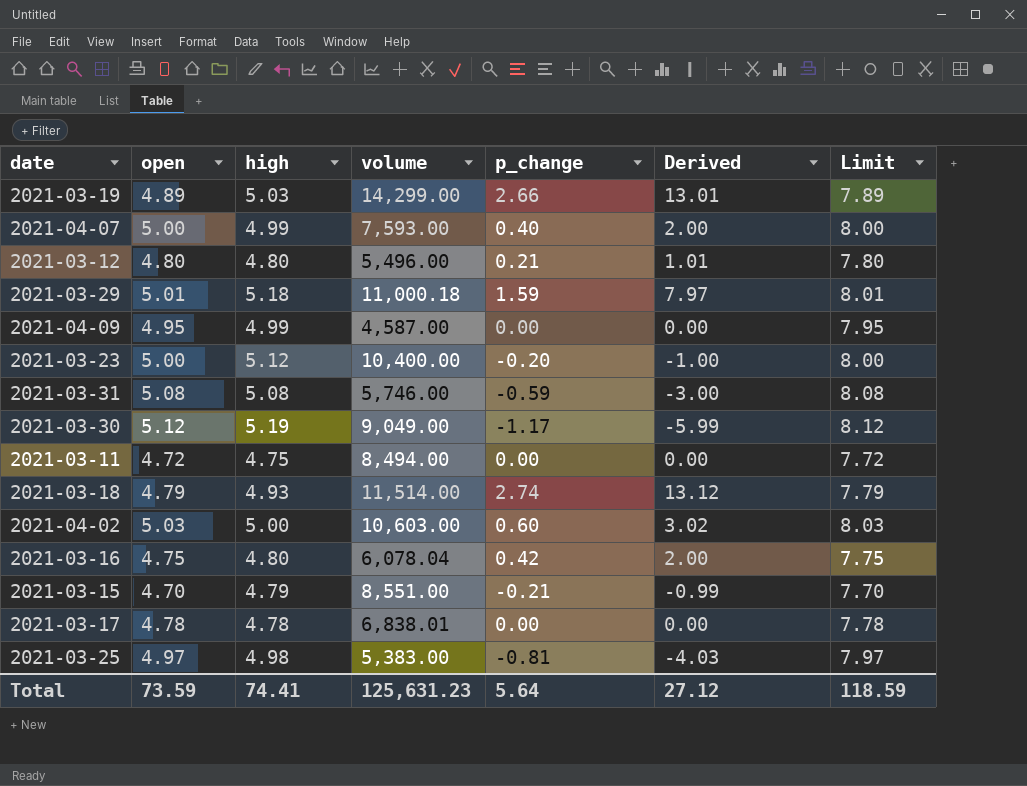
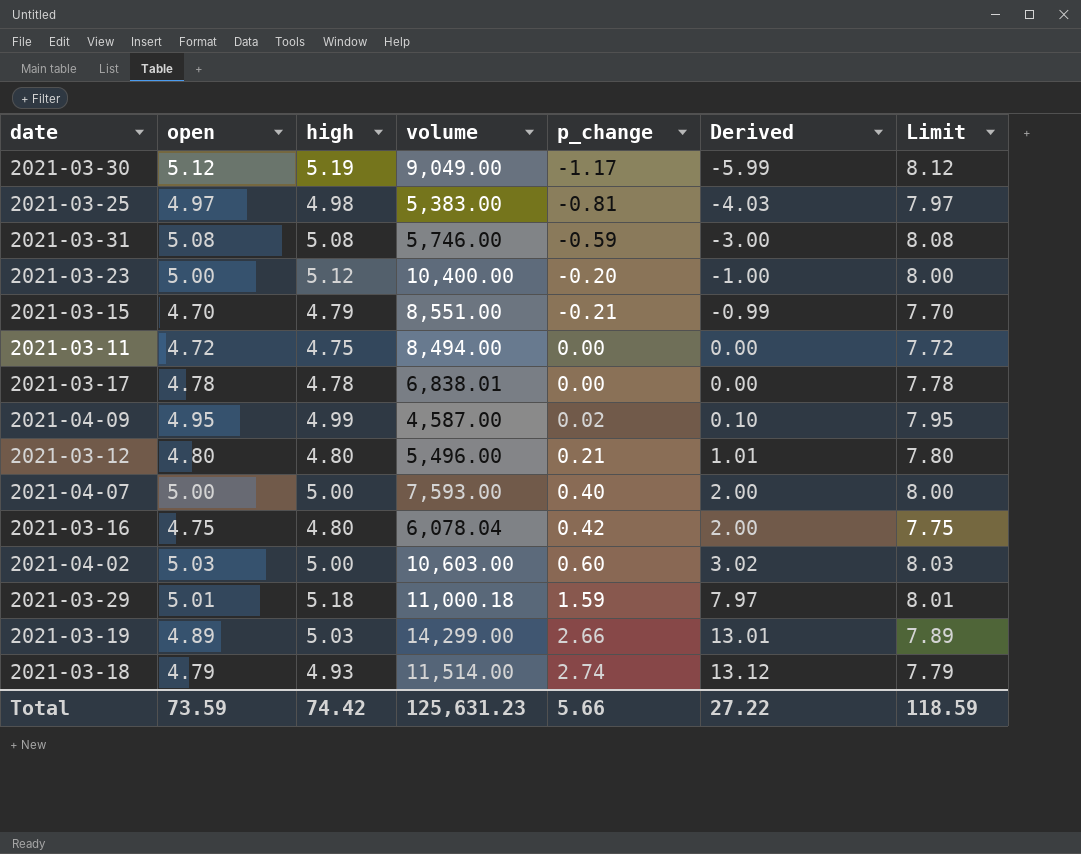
row order: none -> Derived ascending
2021-04-09 | p_change: 0.00 -> 0.02
2021-04-09 | Derived: 0.00 -> 0.10
2021-04-07 | high: 4.99 -> 5.00
Total | high: 74.41 -> 74.42
Total | p_change: 5.64 -> 5.66
Total | Derived: 27.12 -> 27.22

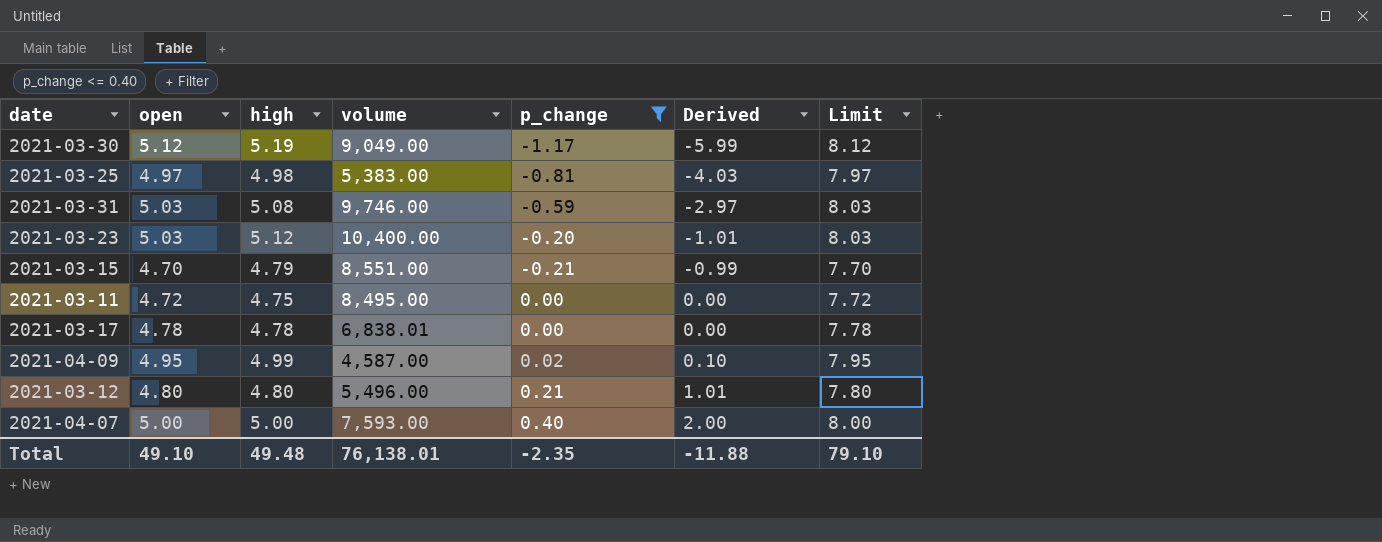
filter: none -> p_change <= 0.40
2021-03-31 | open: 5.08 -> 5.03
2021-03-31 | volume: 5,746.00 -> 9,746.00
2021-03-31 | Derived: -3.00 -> -2.97
2021-03-31 | Limit: 8.08 -> 8.03
2021-03-23 | open: 5.00 -> 5.03
2021-03-23 | Derived: -1.00 -> -1.01
2021-03-23 | Limit: 8.00 -> 8.03
2021-03-11 | volume: 8,494.00 -> 8,495.00
Total | open: 73.59 -> 49.10
Total | high: 74.42 -> 49.48
Total | volume: 125,631.23 -> 76,138.01
Total | p_change: 5.66 -> -2.35
Total | Derived: 27.22 -> -11.88
Total | Limit: 118.59 -> 79.10

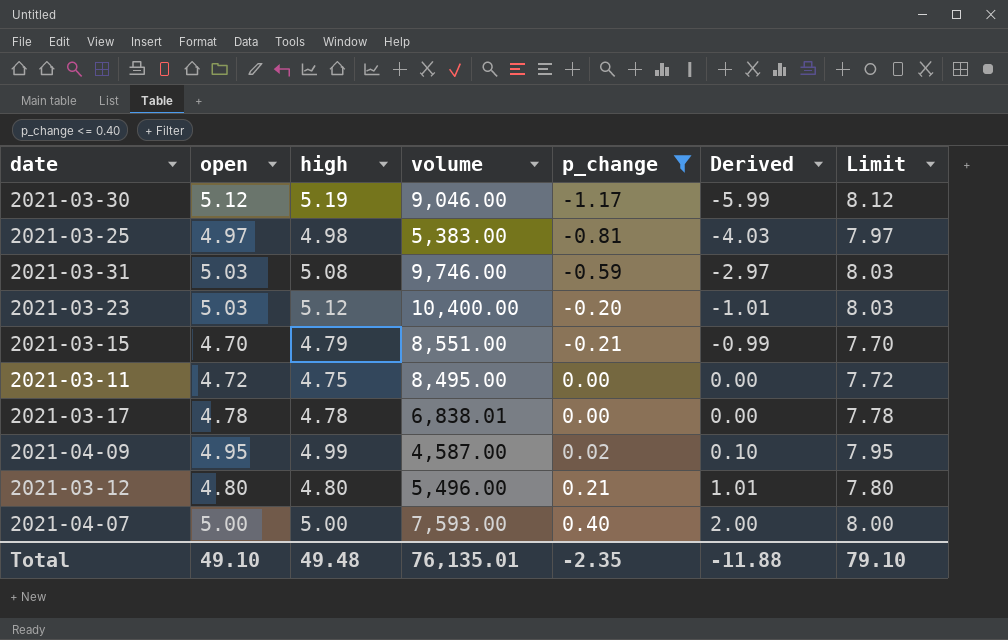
2021-03-30 | volume: 9,049.00 -> 9,046.00
Total | volume: 76,138.01 -> 76,135.01

